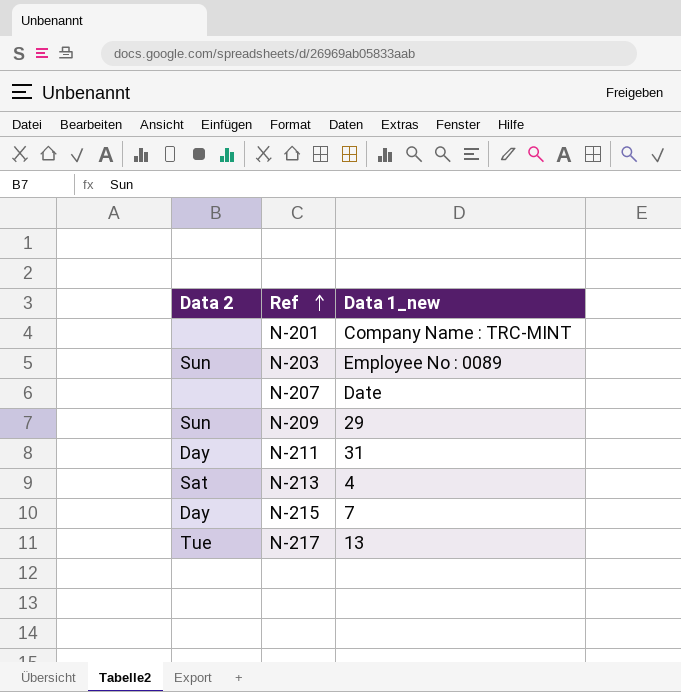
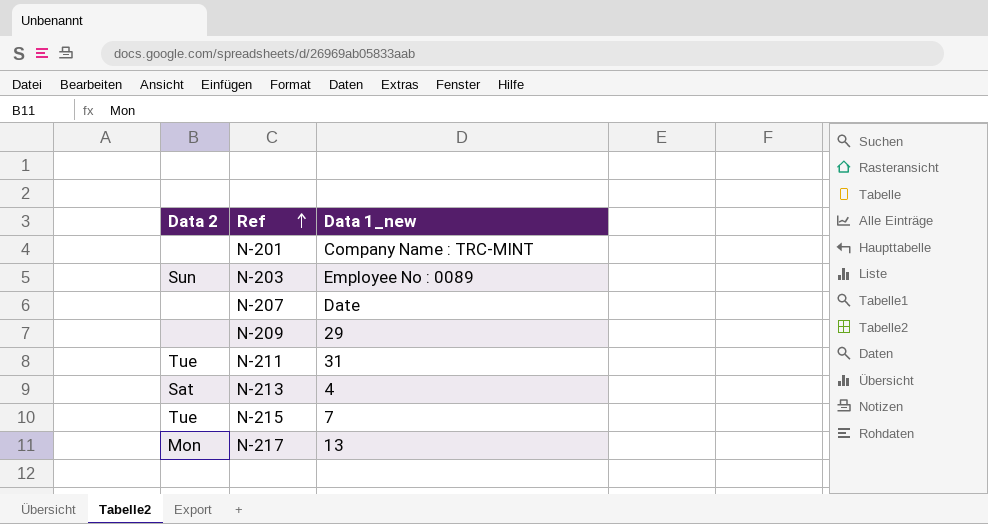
N-209 | Data 2: Sun -> none
N-211 | Data 2: Day -> Tue
N-215 | Data 2: Day -> Tue
N-217 | Data 2: Tue -> Mon

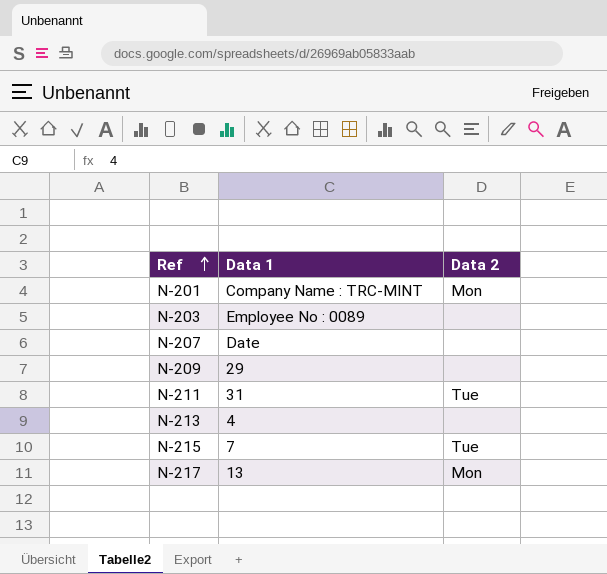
column name: Data 1_new -> Data 1
column Data 2 | position: 1 -> 3
N-201 | Data 2: none -> Mon
N-203 | Data 2: Sun -> none
N-213 | Data 2: Sat -> none

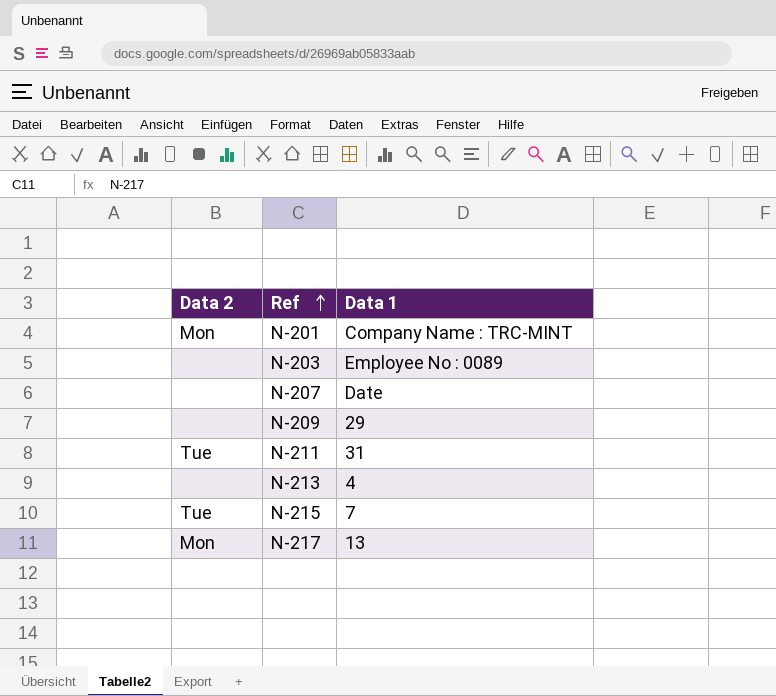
column Data 2 | position: 3 -> 1

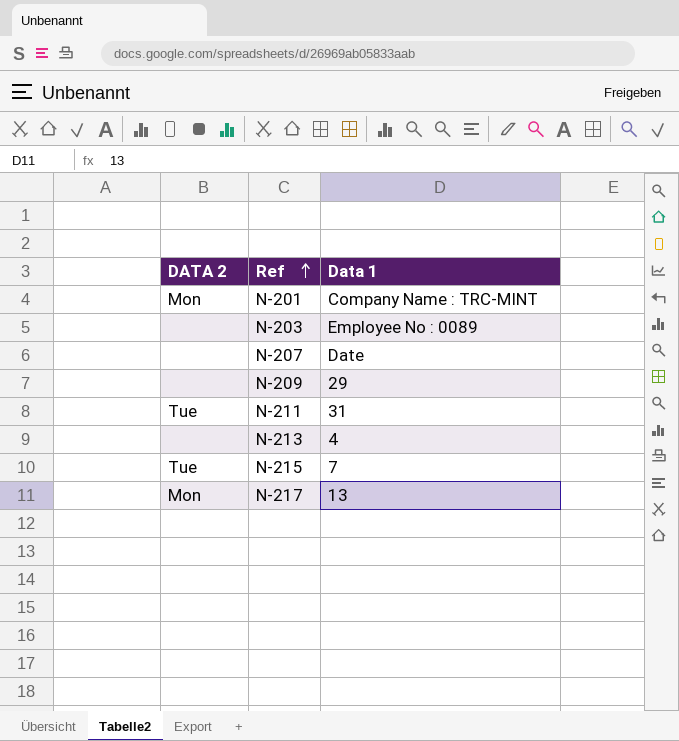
column name: Data 2 -> DATA 2

